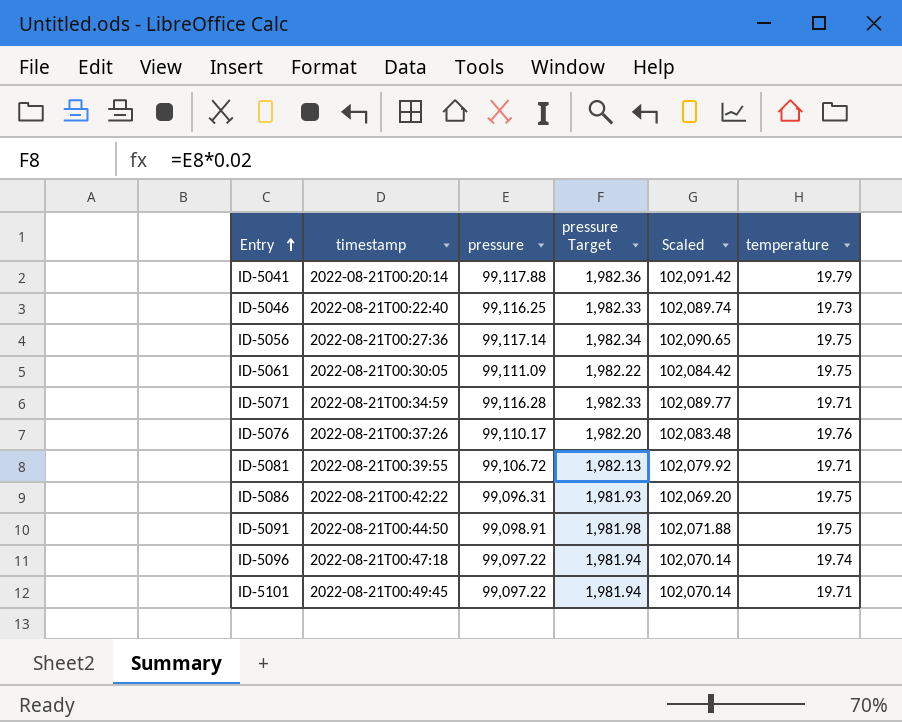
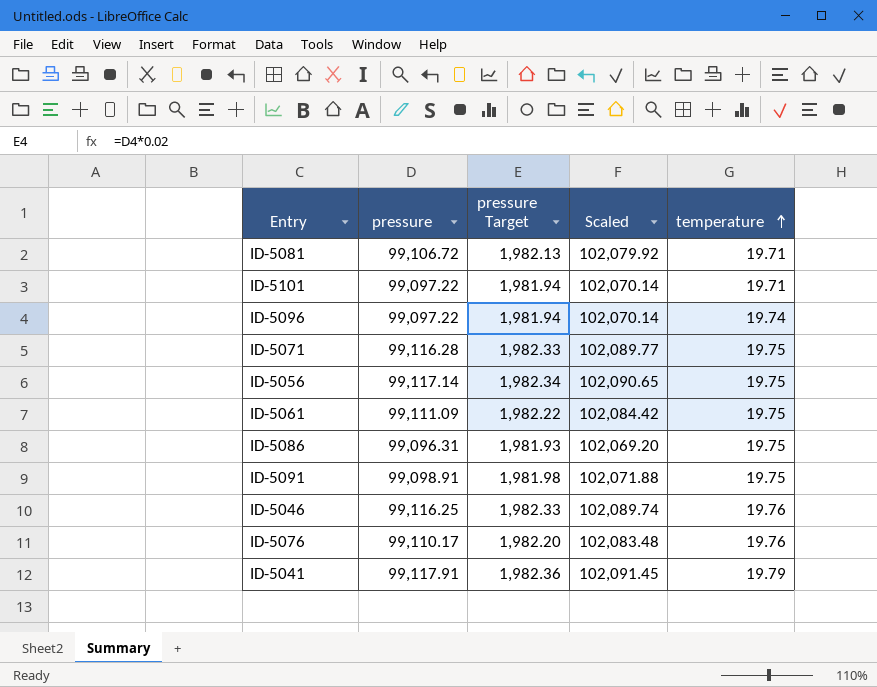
row order: Entry ascending -> temperature ascending
column timestamp | position: 2 -> none
ID-5071 | temperature: 19.71 -> 19.75
ID-5046 | temperature: 19.73 -> 19.76
ID-5041 | pressure: 99,117.88 -> 99,117.91
ID-5041 | Scaled: 102,091.42 -> 102,091.45

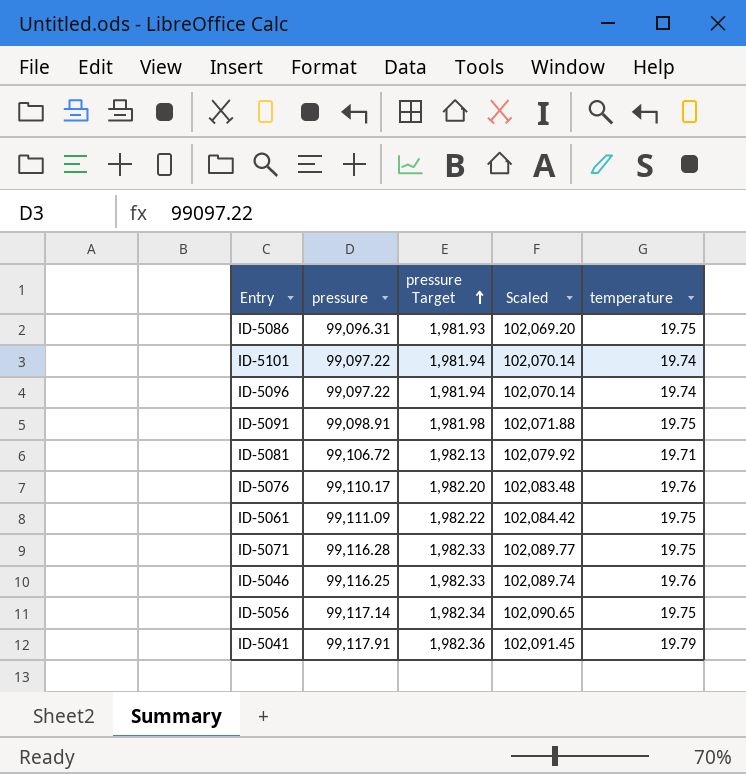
row order: temperature ascending -> pressure Target ascending
ID-5101 | temperature: 19.71 -> 19.74

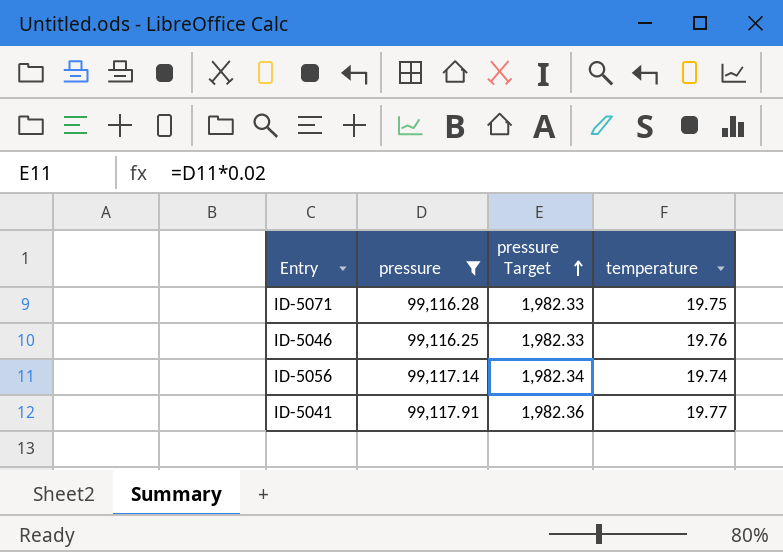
filter: none -> pressure >= 99,116.25
column Scaled | formula: [pressure] * 1.03 -> none
ID-5056 | temperature: 19.75 -> 19.74
ID-5041 | temperature: 19.79 -> 19.77

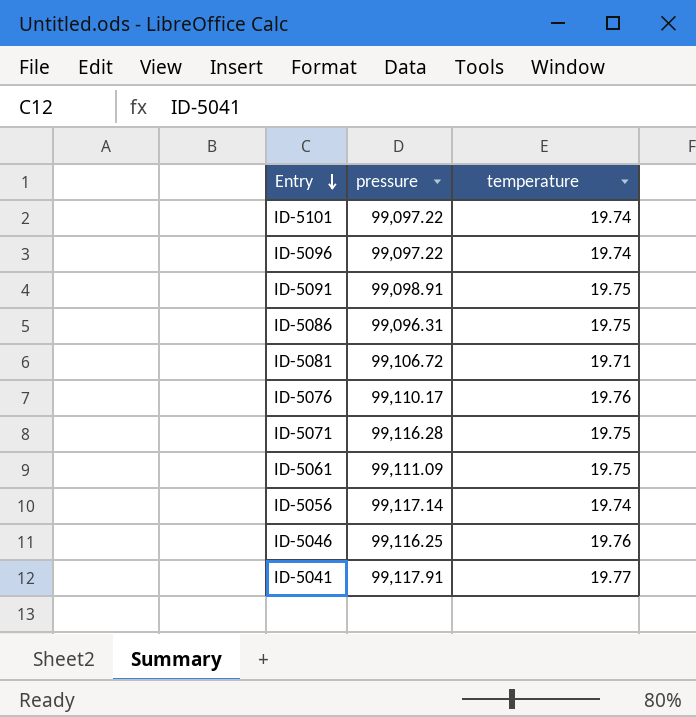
filter: pressure >= 99,116.25 -> none
row order: pressure Target ascending -> Entry descending
column pressure Target | formula: [pressure] * 0.02 -> none

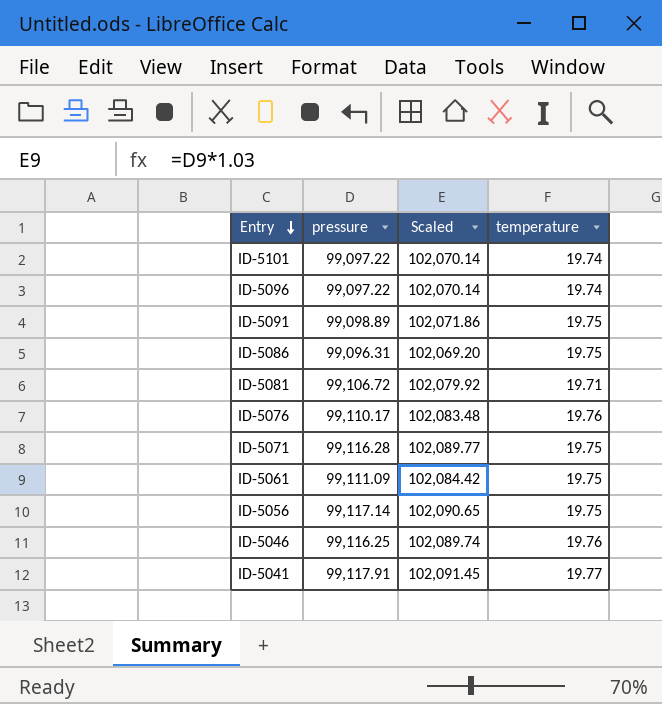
column Scaled | formula: none -> [pressure] * 1.03
ID-5091 | pressure: 99,098.91 -> 99,098.89
ID-5056 | temperature: 19.74 -> 19.75

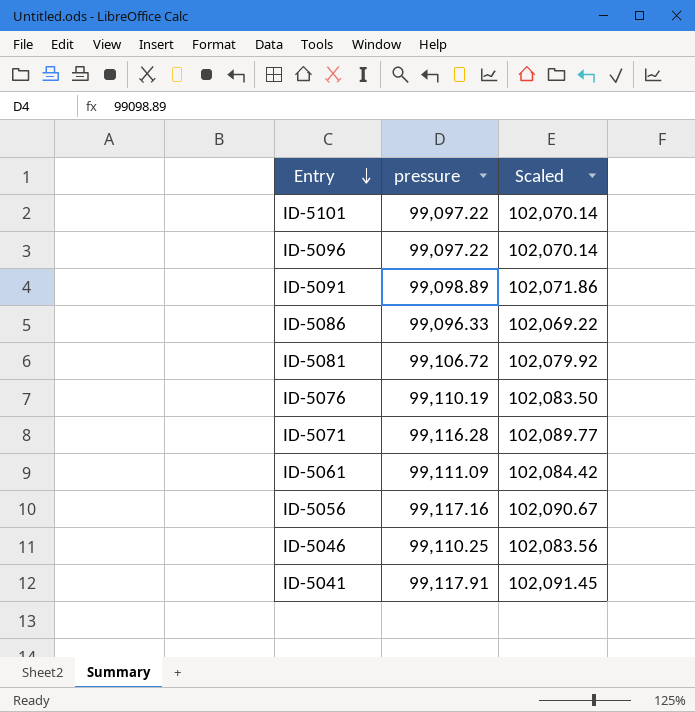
column temperature | position: 4 -> none
ID-5086 | pressure: 99,096.31 -> 99,096.33
ID-5086 | Scaled: 102,069.20 -> 102,069.22
ID-5076 | pressure: 99,110.17 -> 99,110.19
ID-5076 | Scaled: 102,083.48 -> 102,083.50
ID-5056 | pressure: 99,117.14 -> 99,117.16
ID-5056 | Scaled: 102,090.65 -> 102,090.67
ID-5046 | pressure: 99,116.25 -> 99,110.25
ID-5046 | Scaled: 102,089.74 -> 102,083.56

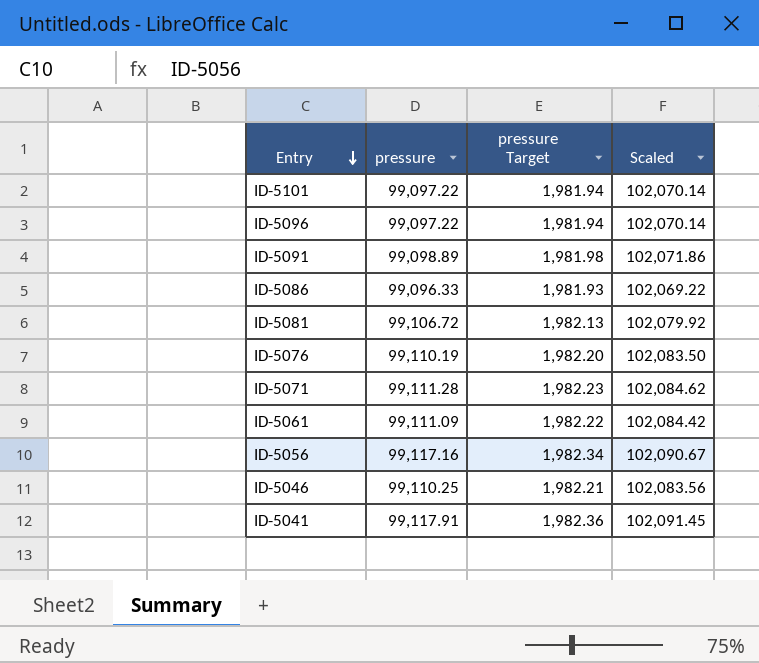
column pressure Target | formula: none -> [pressure] * 0.02
ID-5071 | pressure: 99,116.28 -> 99,111.28
ID-5071 | Scaled: 102,089.77 -> 102,084.62

